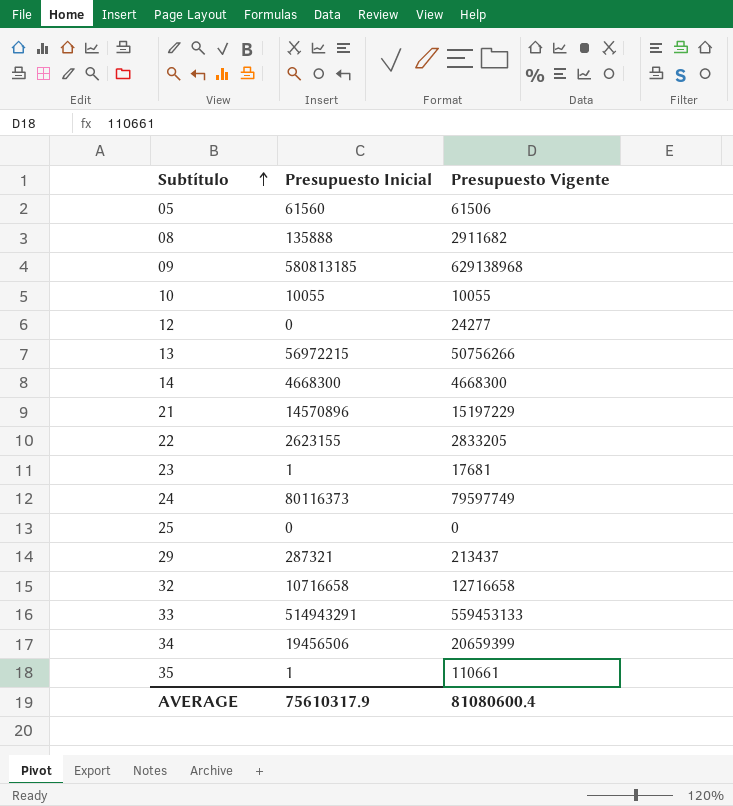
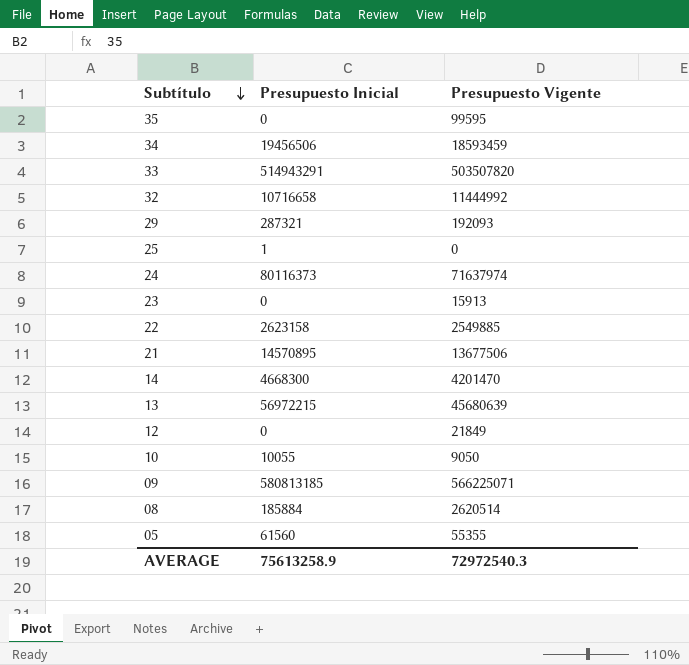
row order: Subtítulo ascending -> Subtítulo descending
35 | Presupuesto Inicial: 1 -> 0
35 | Presupuesto Vigente: 110661 -> 99595
34 | Presupuesto Vigente: 20659399 -> 18593459
33 | Presupuesto Vigente: 559453133 -> 503507820
32 | Presupuesto Vigente: 12716658 -> 11444992
29 | Presupuesto Vigente: 213437 -> 192093
25 | Presupuesto Inicial: 0 -> 1
24 | Presupuesto Vigente: 79597749 -> 71637974
23 | Presupuesto Inicial: 1 -> 0
23 | Presupuesto Vigente: 17681 -> 15913
22 | Presupuesto Inicial: 2623155 -> 2623158
22 | Presupuesto Vigente: 2833205 -> 2549885
21 | Presupuesto Inicial: 14570896 -> 14570895
21 | Presupuesto Vigente: 15197229 -> 13677506
14 | Presupuesto Vigente: 4668300 -> 4201470
13 | Presupuesto Vigente: 50756266 -> 45680639
12 | Presupuesto Vigente: 24277 -> 21849
10 | Presupuesto Vigente: 10055 -> 9050
09 | Presupuesto Vigente: 629138968 -> 566225071
08 | Presupuesto Inicial: 135888 -> 185884
08 | Presupuesto Vigente: 2911682 -> 2620514
05 | Presupuesto Vigente: 61506 -> 55355
AVERAGE | Presupuesto Inicial: 75610317.9 -> 75613258.9
AVERAGE | Presupuesto Vigente: 81080600.4 -> 72972540.3

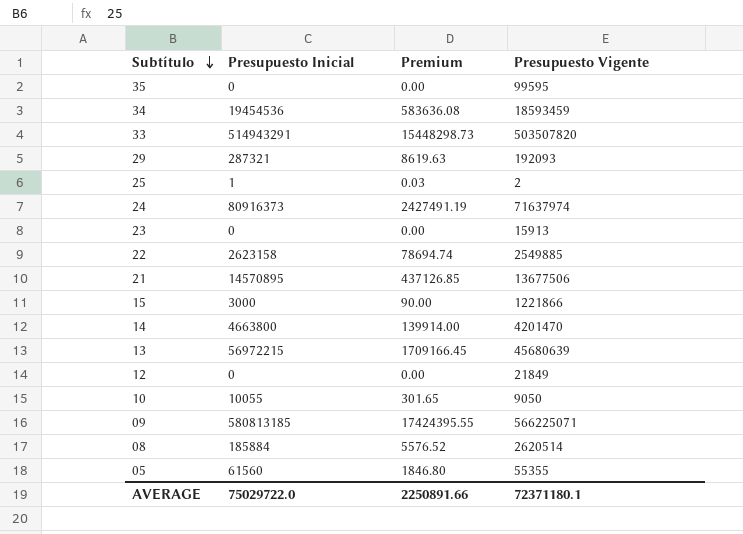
column Premium | formula: none -> [Presupuesto Inicial] * 0.03
row 32: 10716658 | 11444992 -> none
34 | Presupuesto Inicial: 19456506 -> 19454536
25 | Presupuesto Vigente: 0 -> 2
24 | Presupuesto Inicial: 80116373 -> 80916373
row 15: none -> 3000 | 90.00 | 1221866
14 | Presupuesto Inicial: 4668300 -> 4663800
AVERAGE | Presupuesto Inicial: 75613258.9 -> 75029722.0
AVERAGE | Presupuesto Vigente: 72972540.3 -> 72371180.1

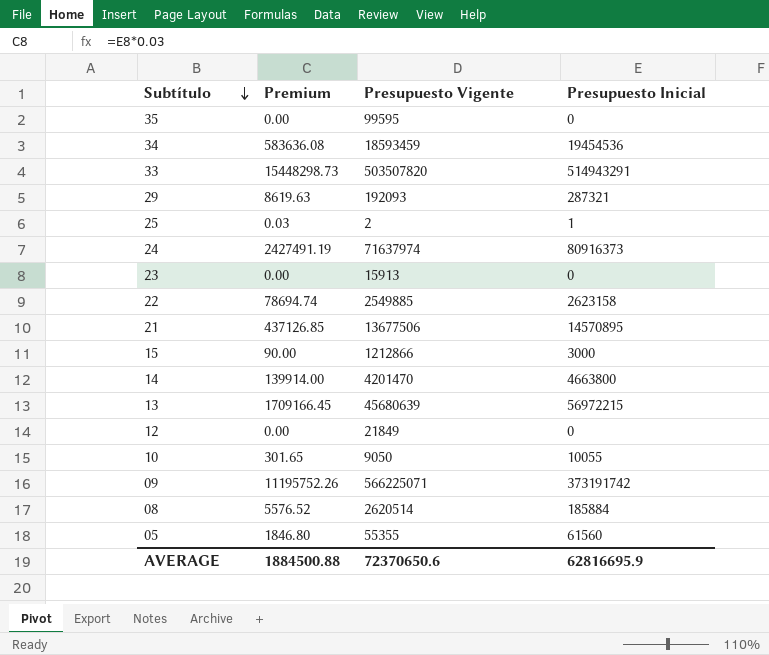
column Presupuesto Inicial | position: 2 -> 4
15 | Presupuesto Vigente: 1221866 -> 1212866
09 | Premium: 17424395.55 -> 11195752.26
09 | Presupuesto Inicial: 580813185 -> 373191742
AVERAGE | Premium: 2250891.66 -> 1884500.88
AVERAGE | Presupuesto Vigente: 72371180.1 -> 72370650.6
AVERAGE | Presupuesto Inicial: 75029722.0 -> 62816695.9

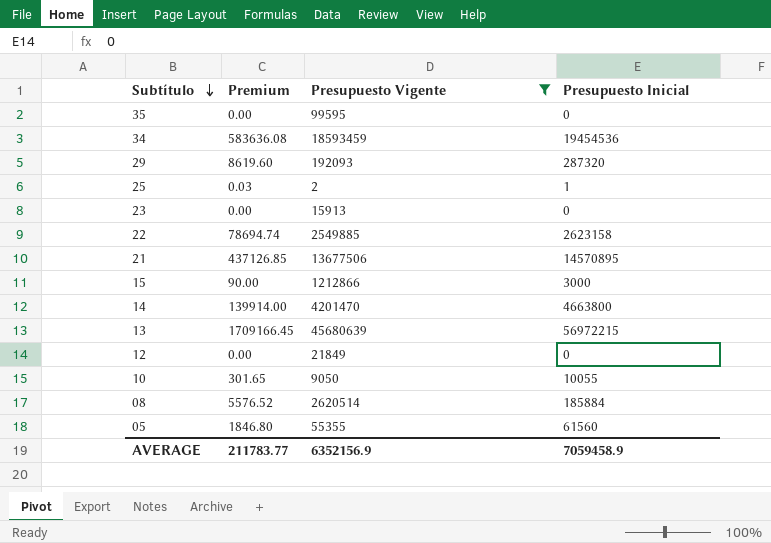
filter: none -> Presupuesto Vigente <= 45680639
29 | Premium: 8619.63 -> 8619.60
29 | Presupuesto Inicial: 287321 -> 287320
AVERAGE | Premium: 1884500.88 -> 211783.77
AVERAGE | Presupuesto Vigente: 72370650.6 -> 6352156.9
AVERAGE | Presupuesto Inicial: 62816695.9 -> 7059458.9

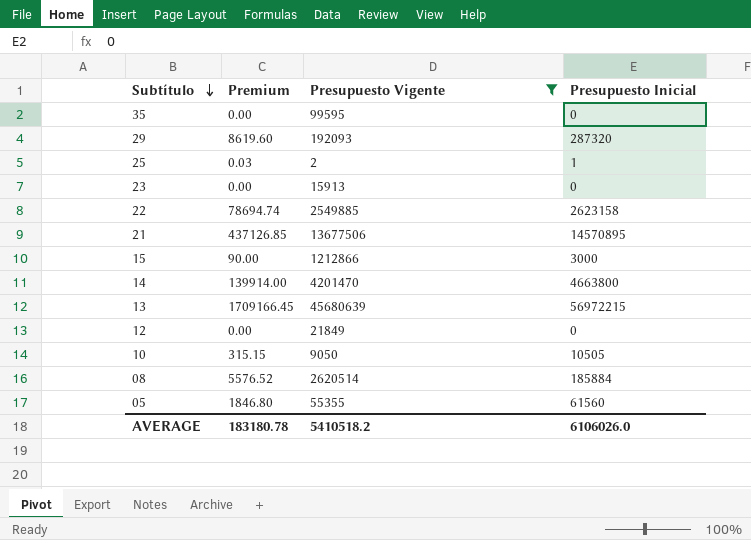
row 34: 583636.08 | 18593459 | 19454536 -> none
10 | Premium: 301.65 -> 315.15
10 | Presupuesto Inicial: 10055 -> 10505
AVERAGE | Premium: 211783.77 -> 183180.78
AVERAGE | Presupuesto Vigente: 6352156.9 -> 5410518.2
AVERAGE | Presupuesto Inicial: 7059458.9 -> 6106026.0

